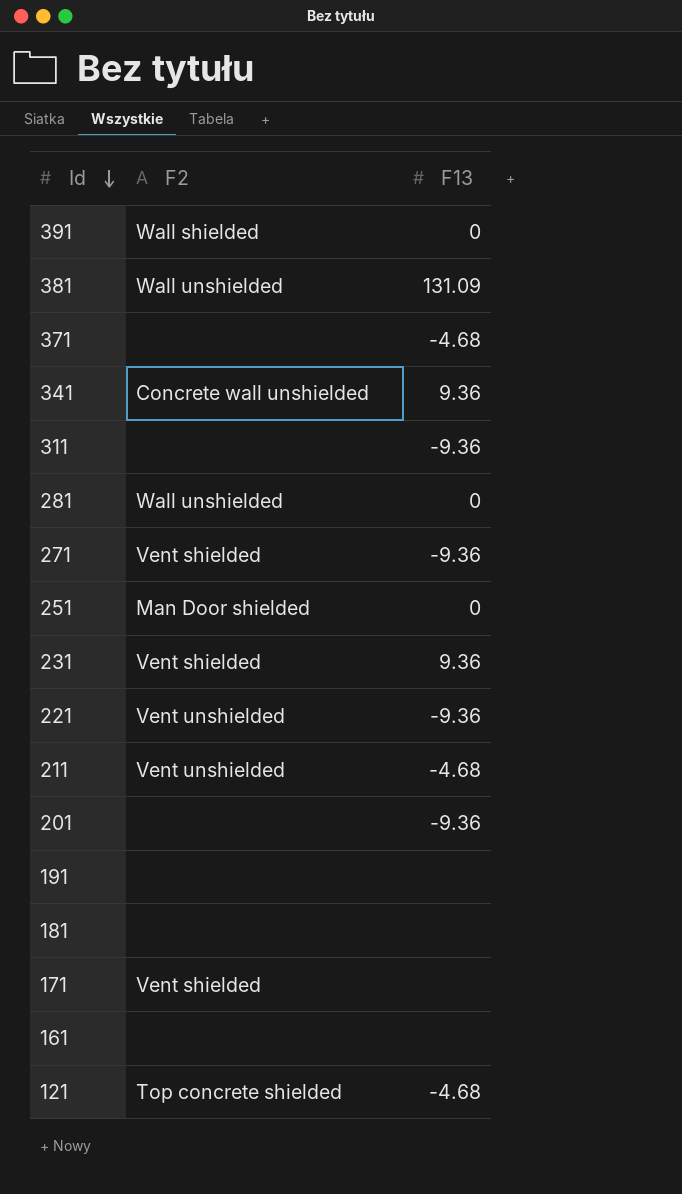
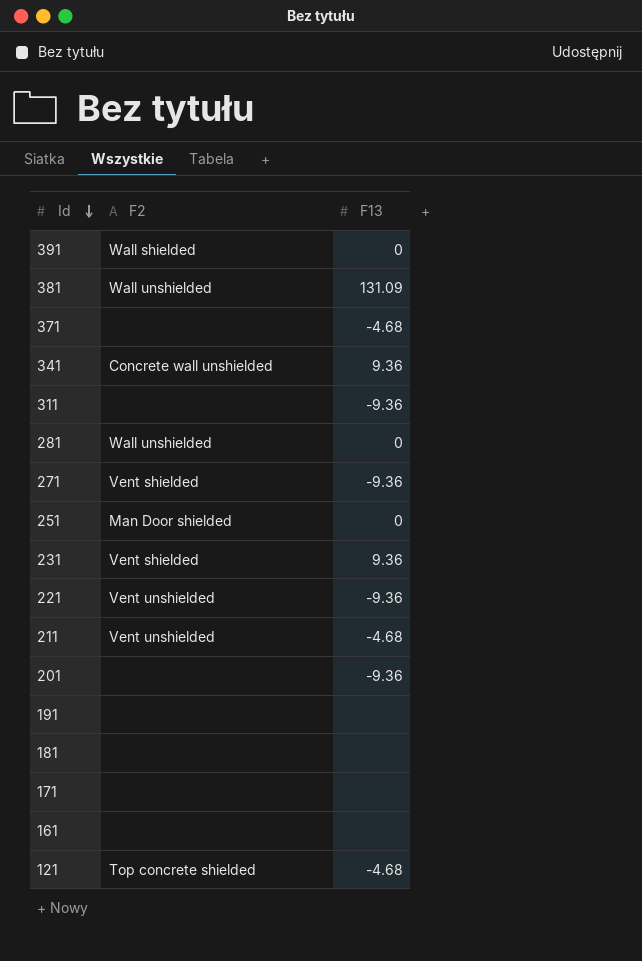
171 | F2: Vent shielded -> none

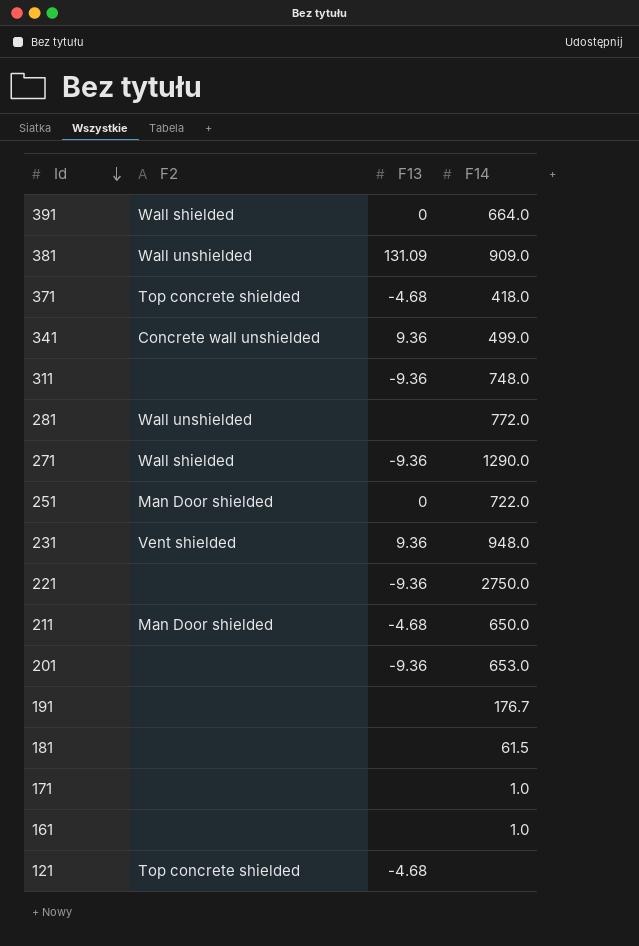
column F14 | position: none -> 4
371 | F2: none -> Top concrete shielded
281 | F13: 0 -> none
271 | F2: Vent shielded -> Wall shielded
221 | F2: Vent unshielded -> none
211 | F2: Vent unshielded -> Man Door shielded

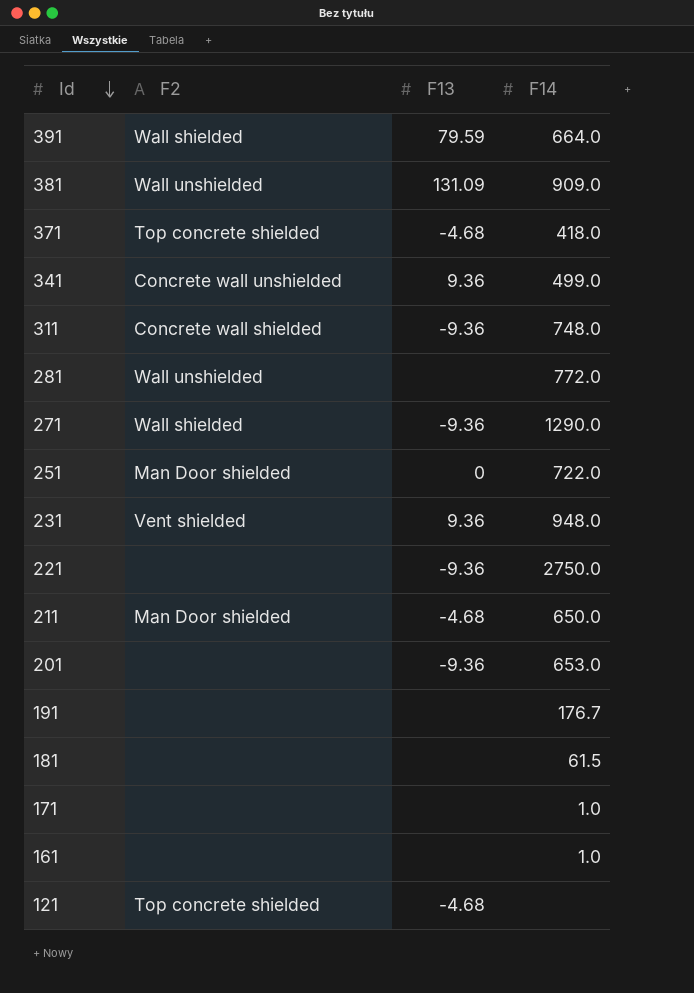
391 | F13: 0 -> 79.59
311 | F2: none -> Concrete wall shielded

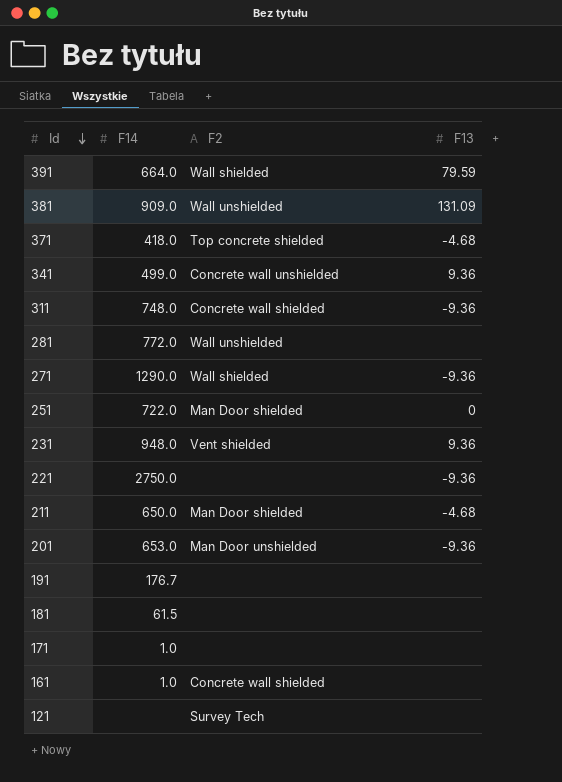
column F14 | position: 4 -> 2
201 | F2: none -> Man Door unshielded
161 | F2: none -> Concrete wall shielded
121 | F2: Top concrete shielded -> Survey Tech
121 | F13: -4.68 -> none

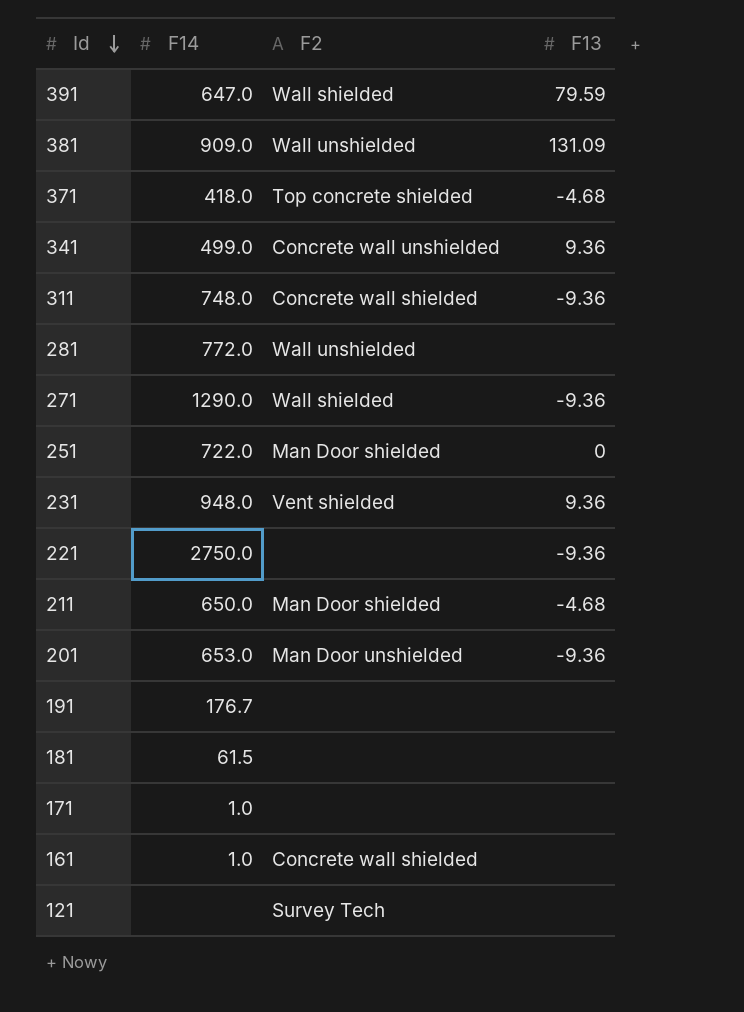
391 | F14: 664.0 -> 647.0

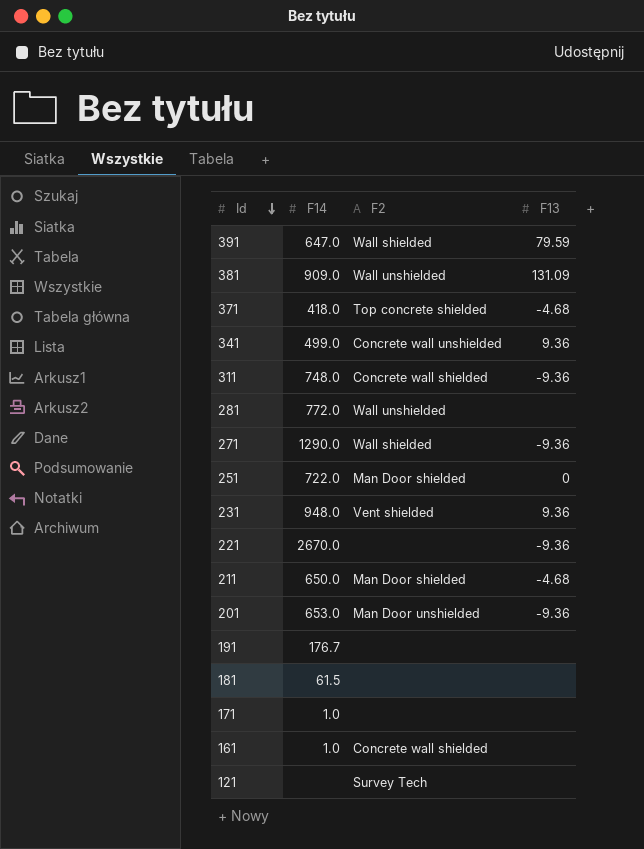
221 | F14: 2750.0 -> 2670.0

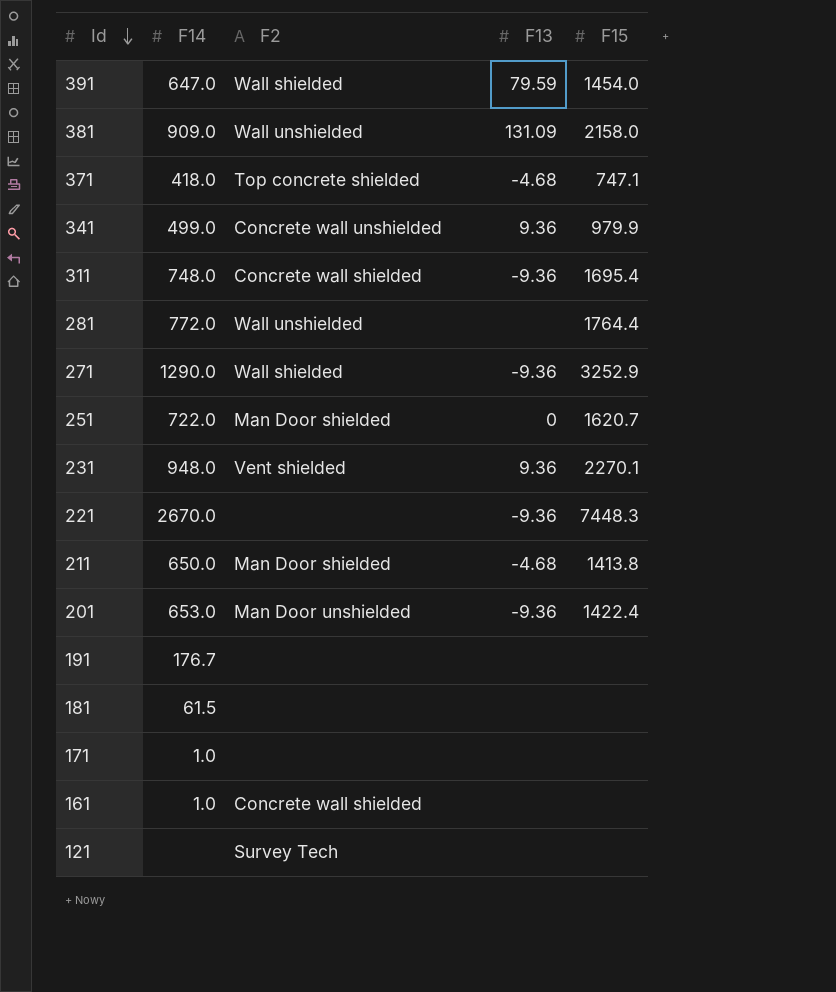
column F15 | position: none -> 5

